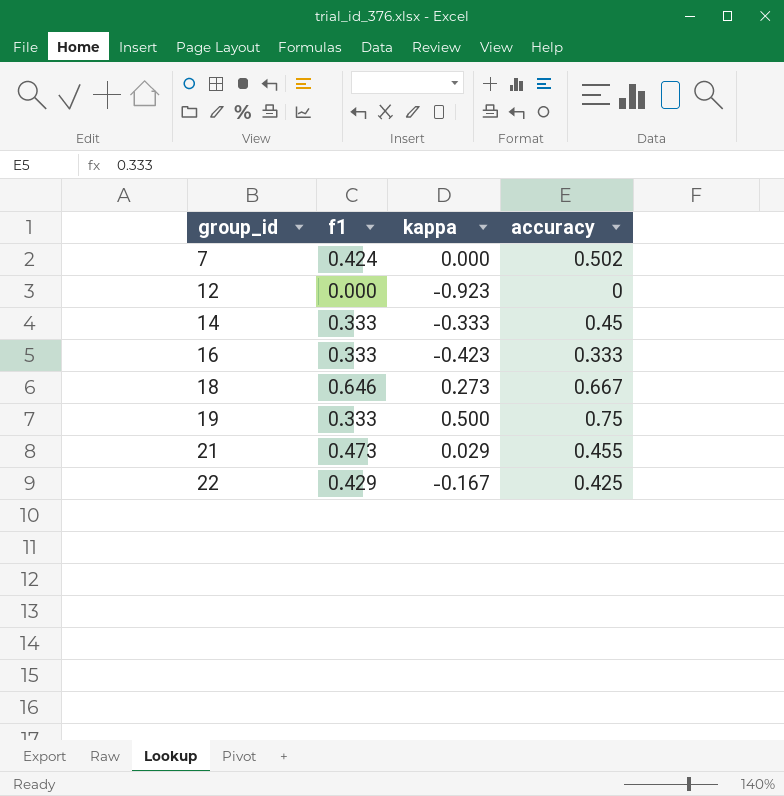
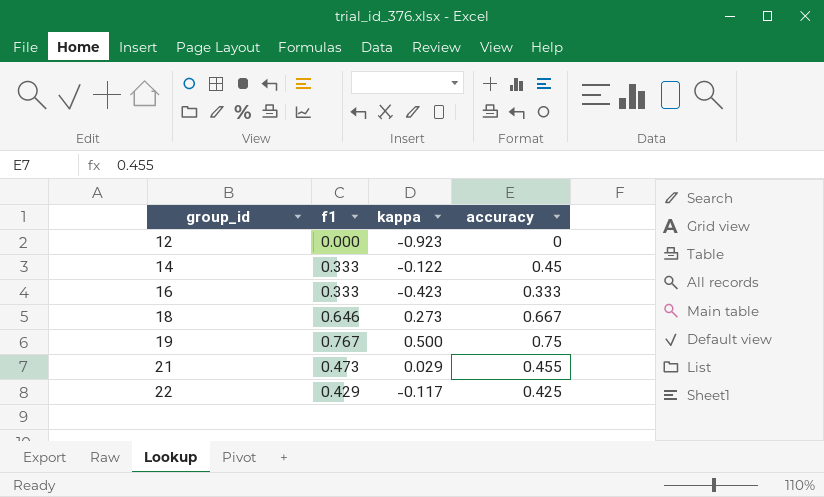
row 7: 0.424 | 0.000 | 0.502 -> none
14 | kappa: -0.333 -> -0.122
19 | f1: 0.333 -> 0.767
22 | kappa: -0.167 -> -0.117

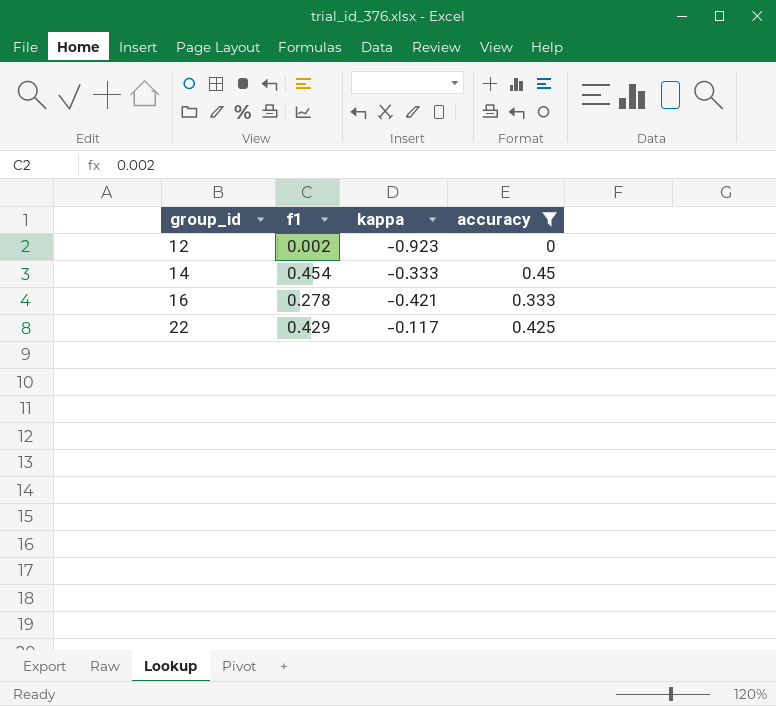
filter: none -> accuracy <= 0.45
12 | f1: 0.000 -> 0.002
14 | f1: 0.333 -> 0.454
14 | kappa: -0.122 -> -0.333
16 | f1: 0.333 -> 0.278
16 | kappa: -0.423 -> -0.421

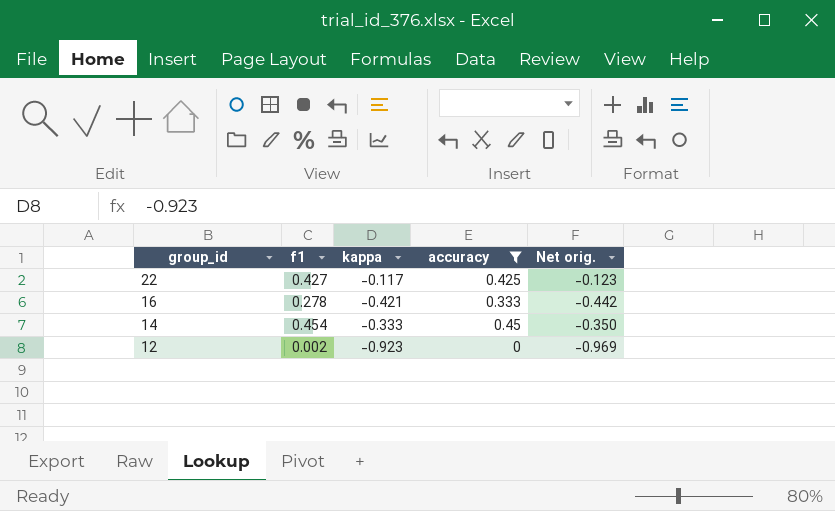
row order: group_id ascending -> group_id descending
column Net orig. | formula: none -> [kappa] * 1.05
22 | f1: 0.429 -> 0.427

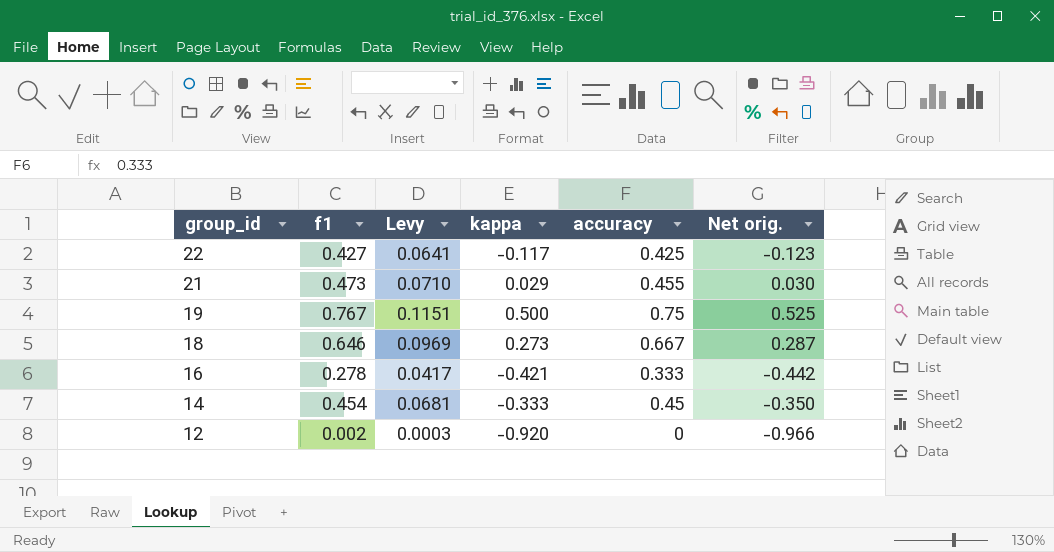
filter: accuracy <= 0.45 -> none
column Levy | formula: none -> [f1] * 0.15
12 | kappa: -0.923 -> -0.920
12 | Net orig.: -0.969 -> -0.966

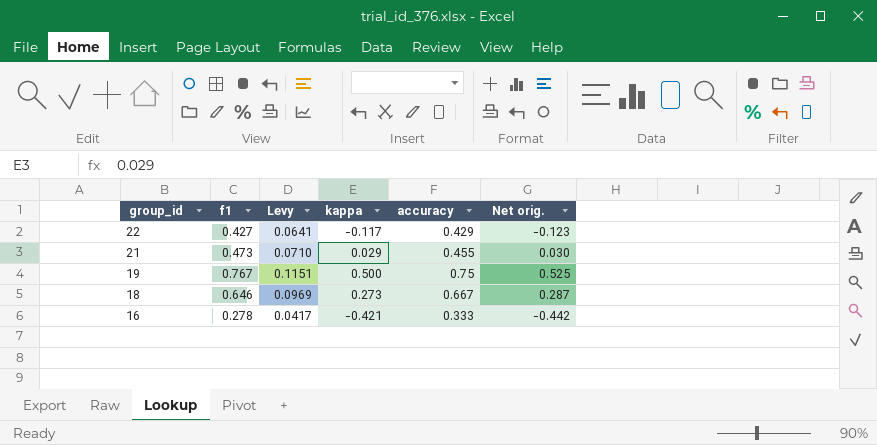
row 14: 0.454 | 0.0681 | -0.333 | 0.45 | -0.350 -> none
row 12: 0.002 | 0.0003 | -0.920 | 0 | -0.966 -> none
22 | accuracy: 0.425 -> 0.429

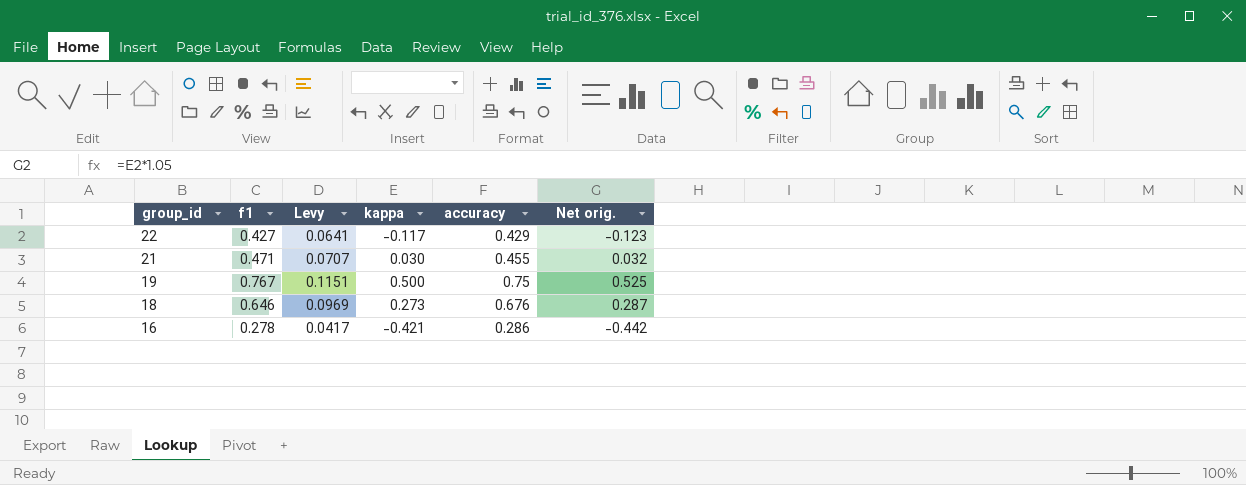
21 | f1: 0.473 -> 0.471
21 | Levy: 0.0710 -> 0.0707
21 | kappa: 0.029 -> 0.030
21 | Net orig.: 0.030 -> 0.032
18 | accuracy: 0.667 -> 0.676
16 | accuracy: 0.333 -> 0.286

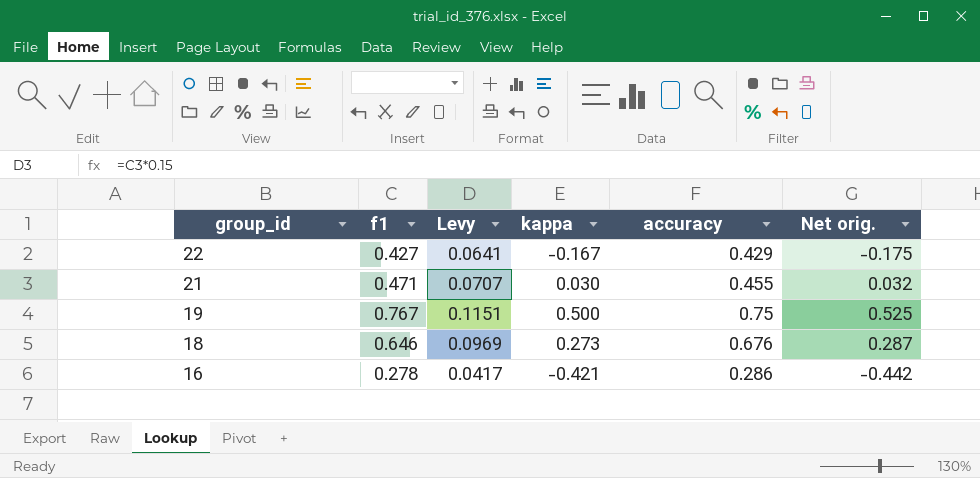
22 | kappa: -0.117 -> -0.167
22 | Net orig.: -0.123 -> -0.175

